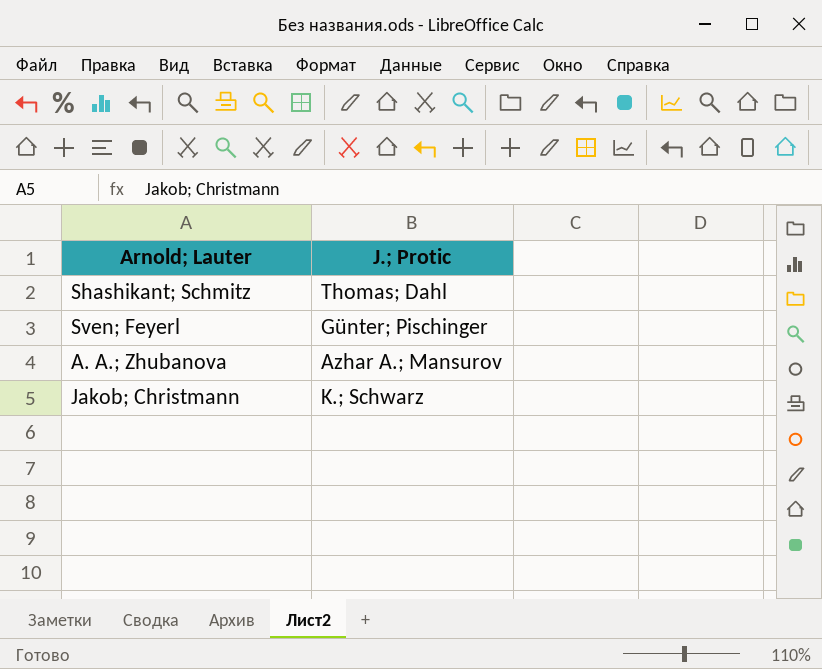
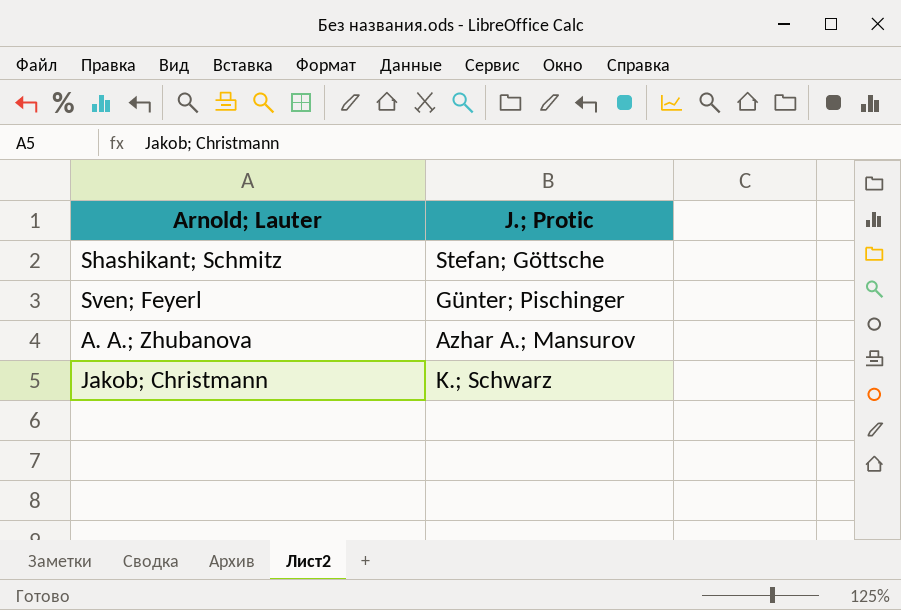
Shashikant; Schmitz | J.; Protic: Thomas; Dahl -> Stefan; Göttsche

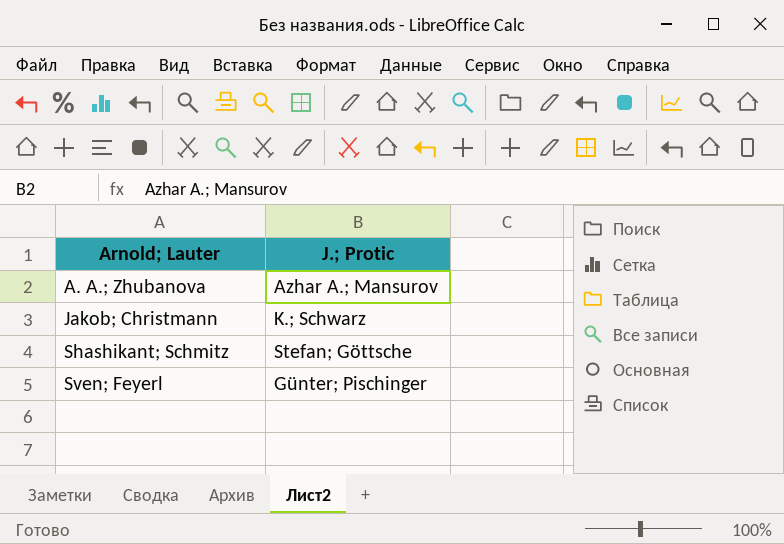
row order: none -> Arnold; Lauter ascending

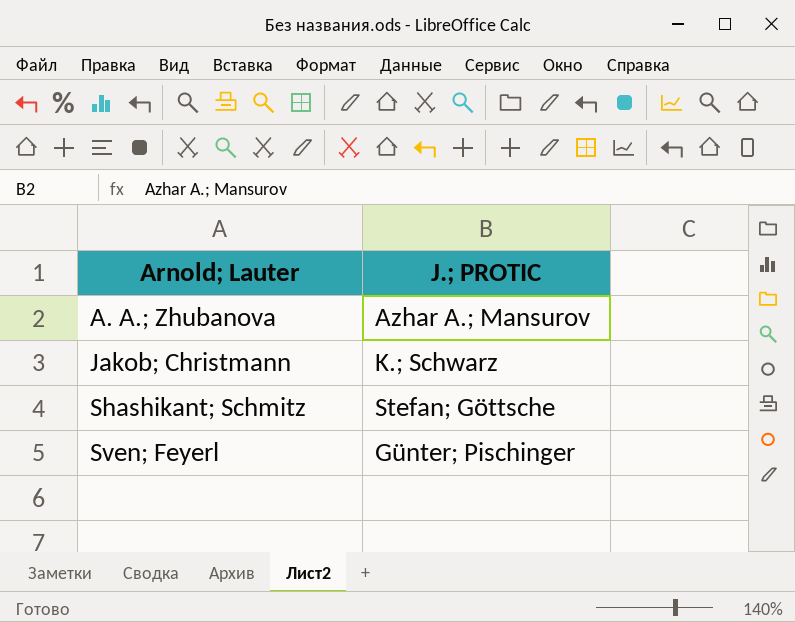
column name: J.; Protic -> J.; PROTIC

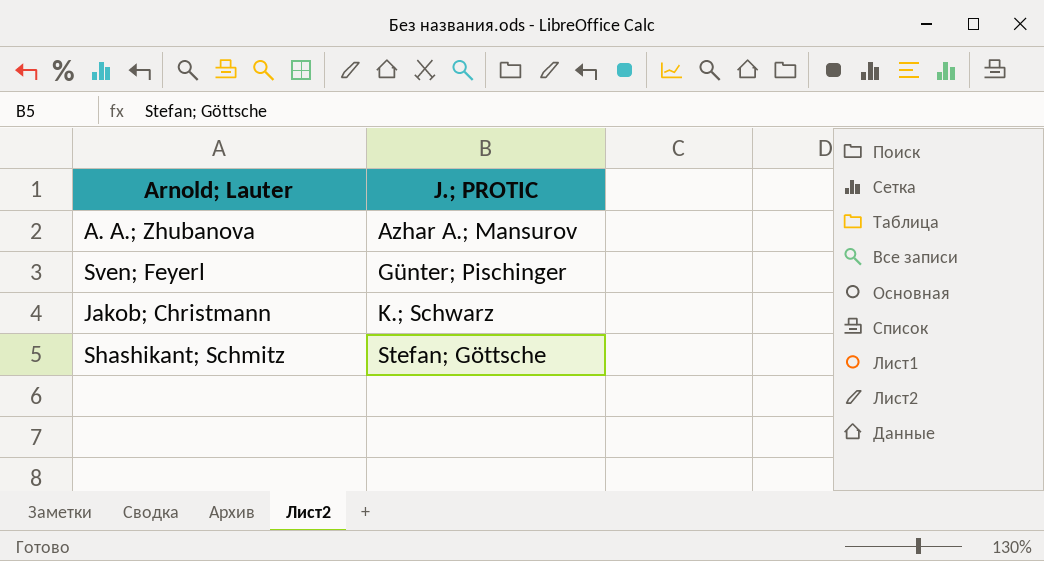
row order: Arnold; Lauter ascending -> J.; PROTIC ascending

